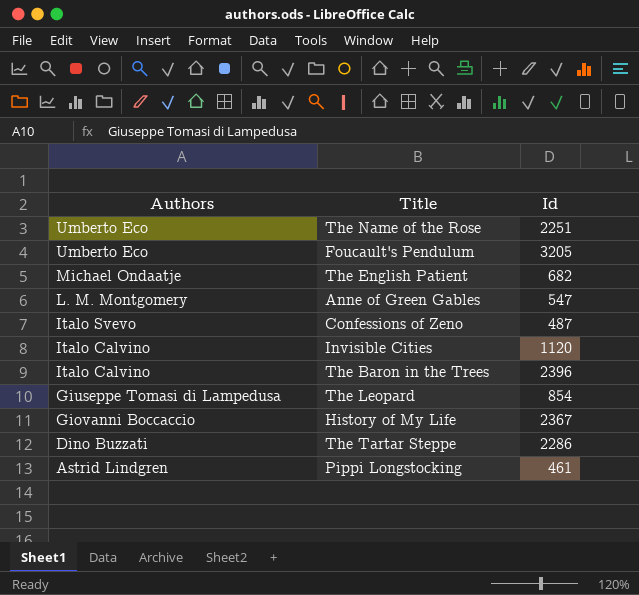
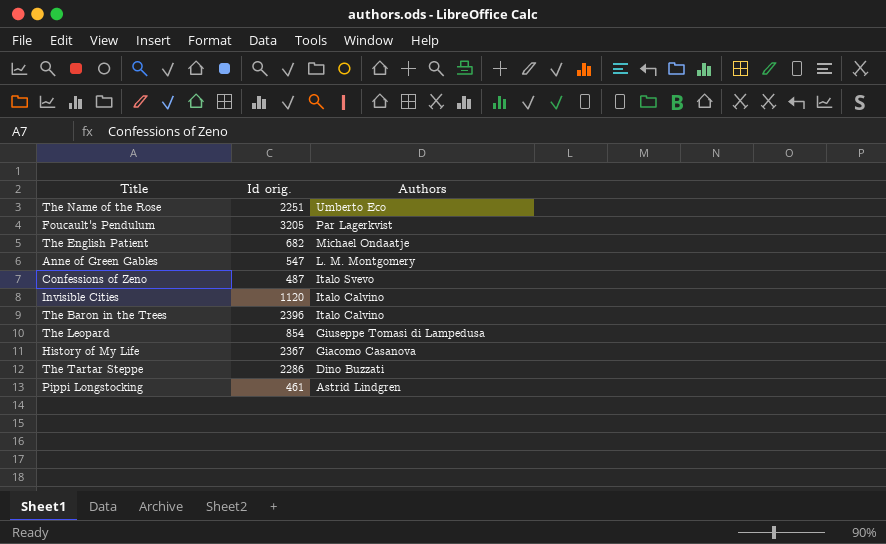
column name: Id -> Id orig.
column Authors | position: 1 -> 3
Foucault's Pendulum | Authors: Umberto Eco -> Par Lagerkvist
History of My Life | Authors: Giovanni Boccaccio -> Giacomo Casanova

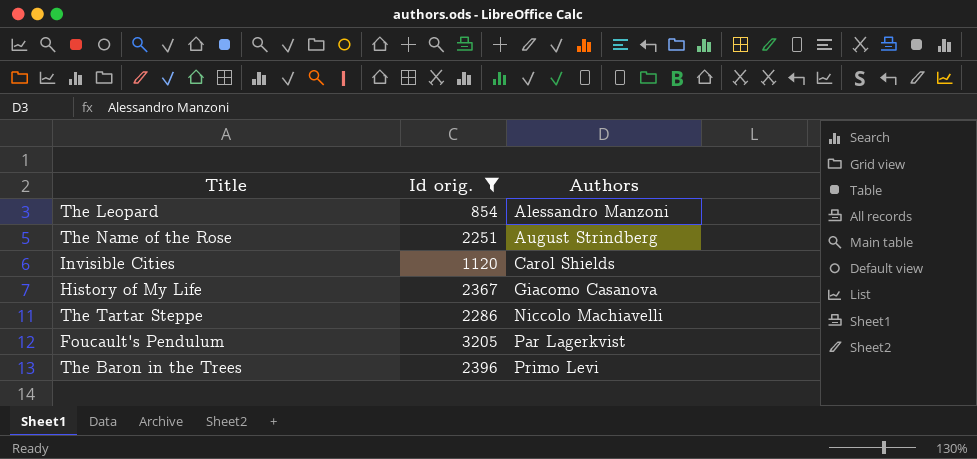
filter: none -> Id orig. >= 854
row order: Authors descending -> Authors ascending
The Leopard | Authors: Giuseppe Tomasi di Lampedusa -> Alessandro Manzoni
The Name of the Rose | Authors: Umberto Eco -> August Strindberg
Invisible Cities | Authors: Italo Calvino -> Carol Shields
The Tartar Steppe | Authors: Dino Buzzati -> Niccolo Machiavelli
The Baron in the Trees | Authors: Italo Calvino -> Primo Levi

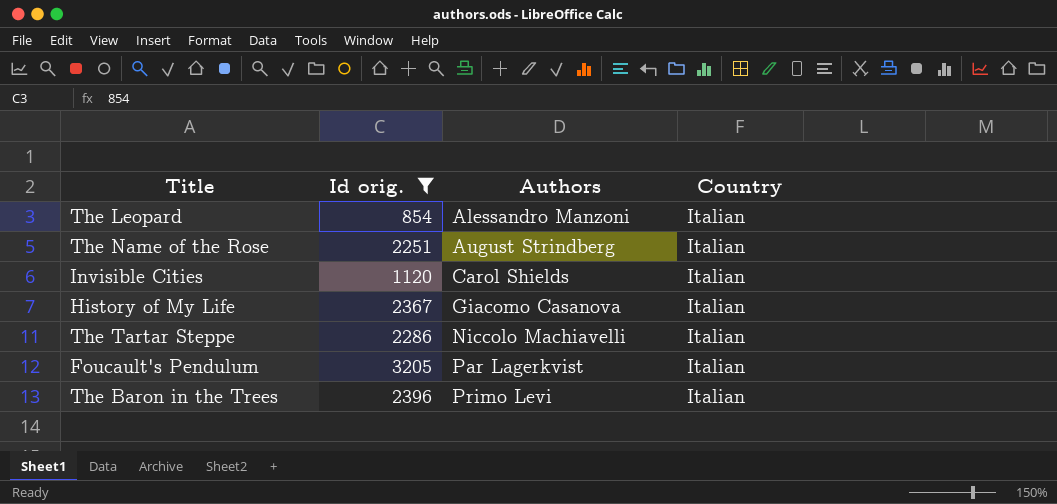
column Country | position: none -> 4

